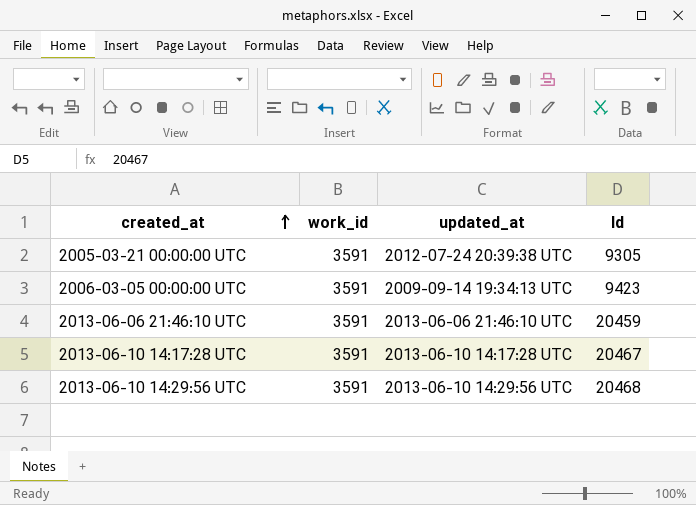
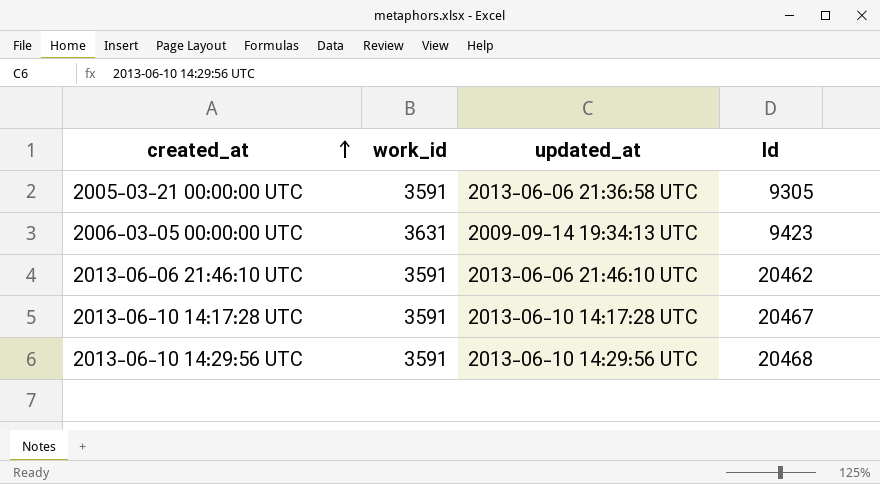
2005-03-21 00:00:00 UTC | updated_at: 2012-07-24 20:39:38 UTC -> 2013-06-06 21:36:58 UTC
2006-03-05 00:00:00 UTC | work_id: 3591 -> 3631
2013-06-06 21:46:10 UTC | Id: 20459 -> 20462

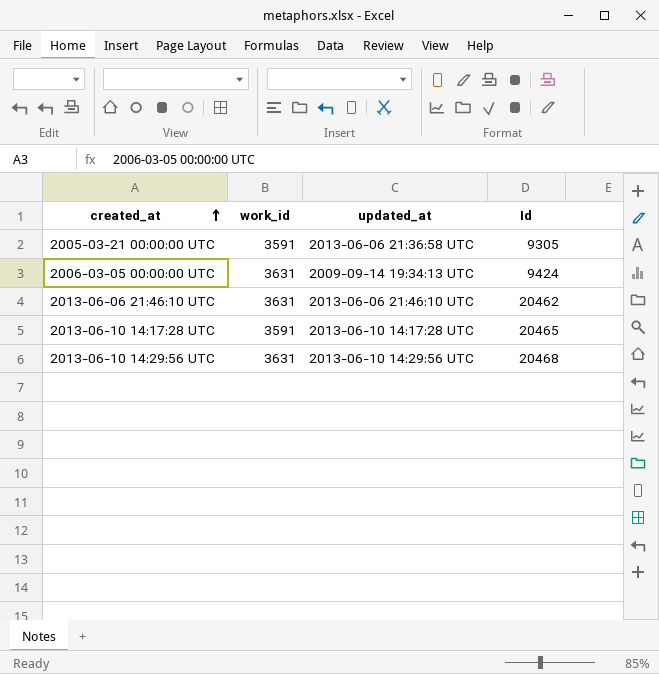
2006-03-05 00:00:00 UTC | Id: 9423 -> 9424
2013-06-06 21:46:10 UTC | work_id: 3591 -> 3631
2013-06-10 14:17:28 UTC | Id: 20467 -> 20465
2013-06-10 14:29:56 UTC | work_id: 3591 -> 3631

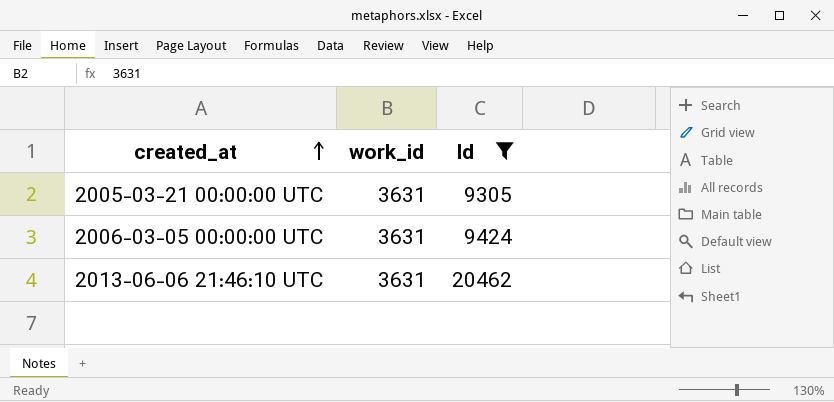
filter: none -> Id <= 20462
column updated_at | position: 3 -> none
2005-03-21 00:00:00 UTC | work_id: 3591 -> 3631

